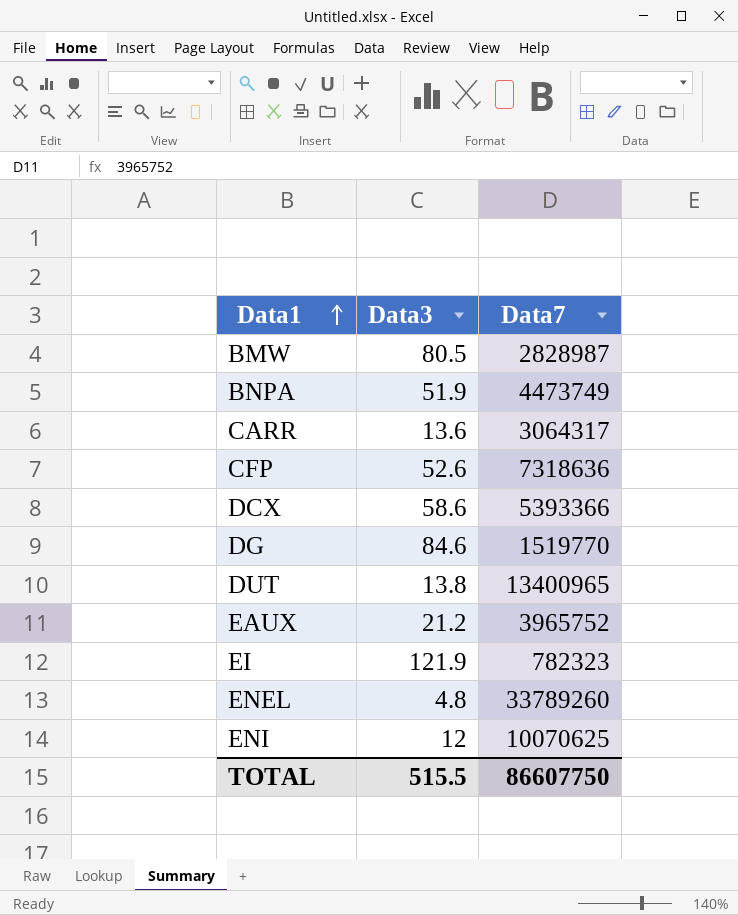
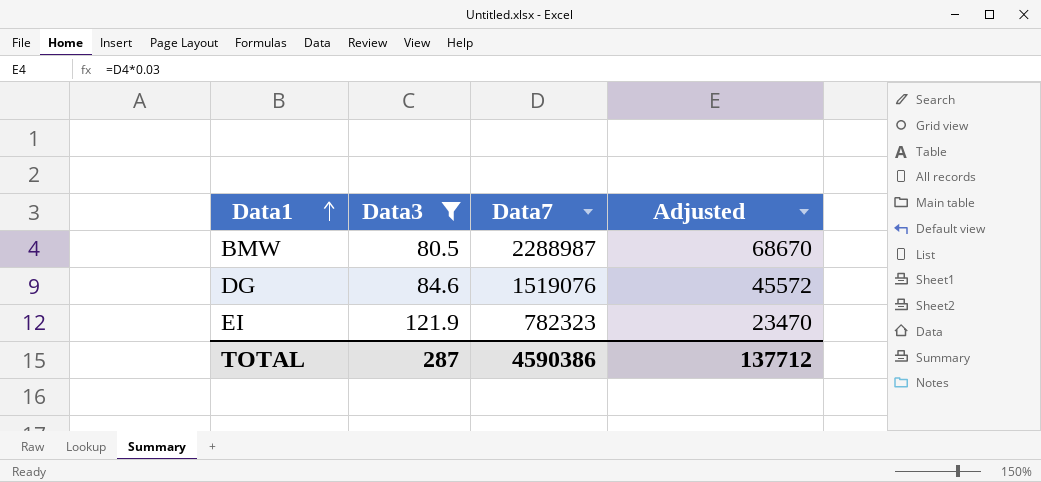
filter: none -> Data3 >= 80.5
column Adjusted | formula: none -> [Data7] * 0.03
BMW | Data7: 2828987 -> 2288987
DG | Data7: 1519770 -> 1519076
TOTAL | Data3: 515.5 -> 287
TOTAL | Data7: 86607750 -> 4590386

